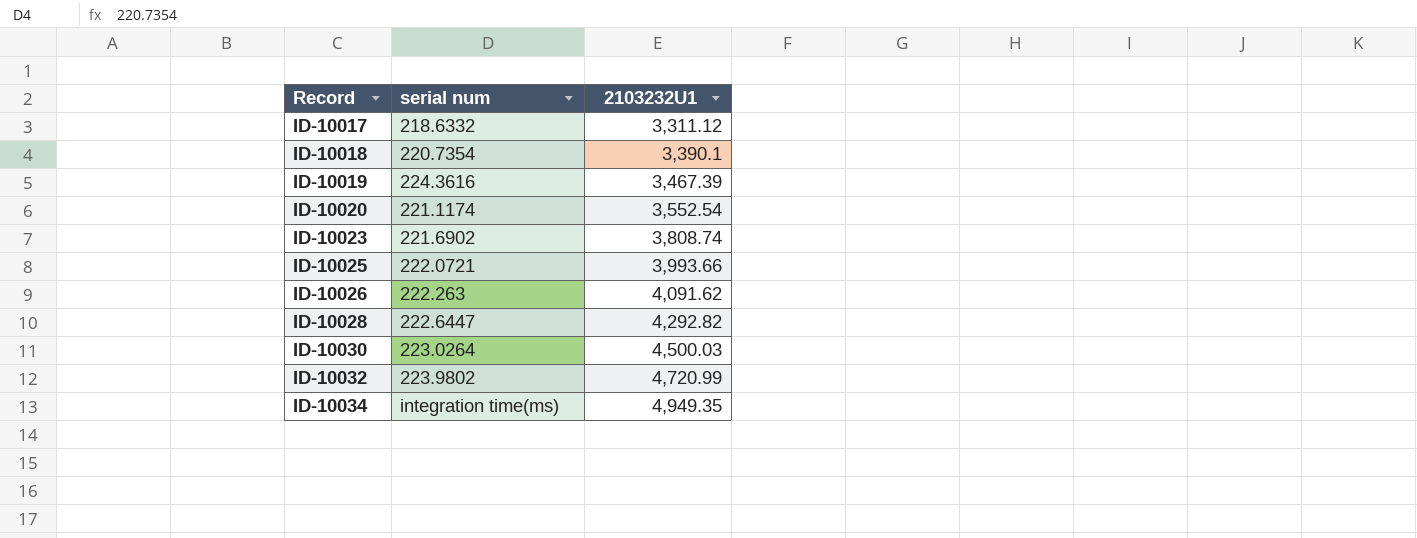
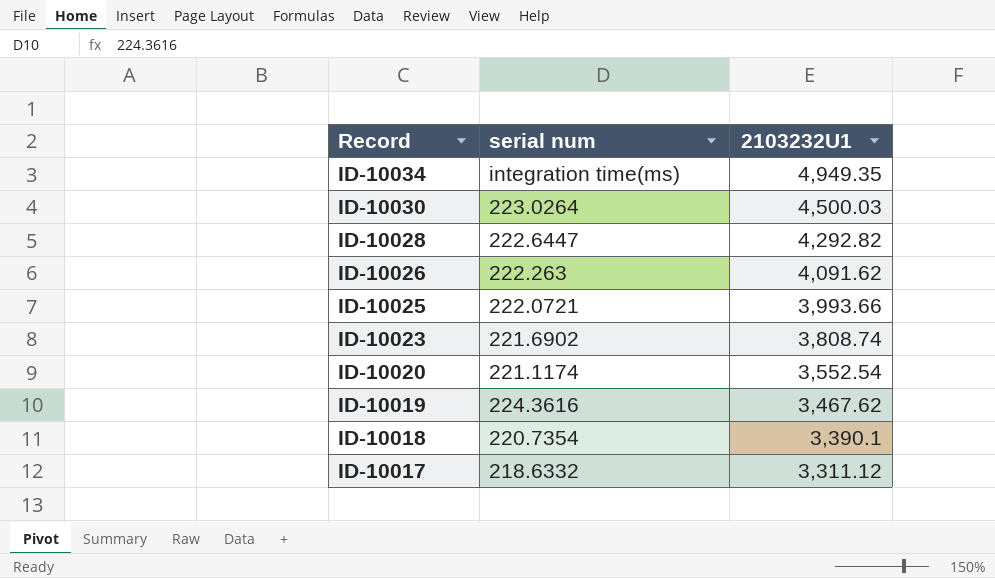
row order: Record ascending -> Record descending
row ID-10032: 223.9802 | 4,720.99 -> none
ID-10019 | 2103232U1: 3,467.39 -> 3,467.62

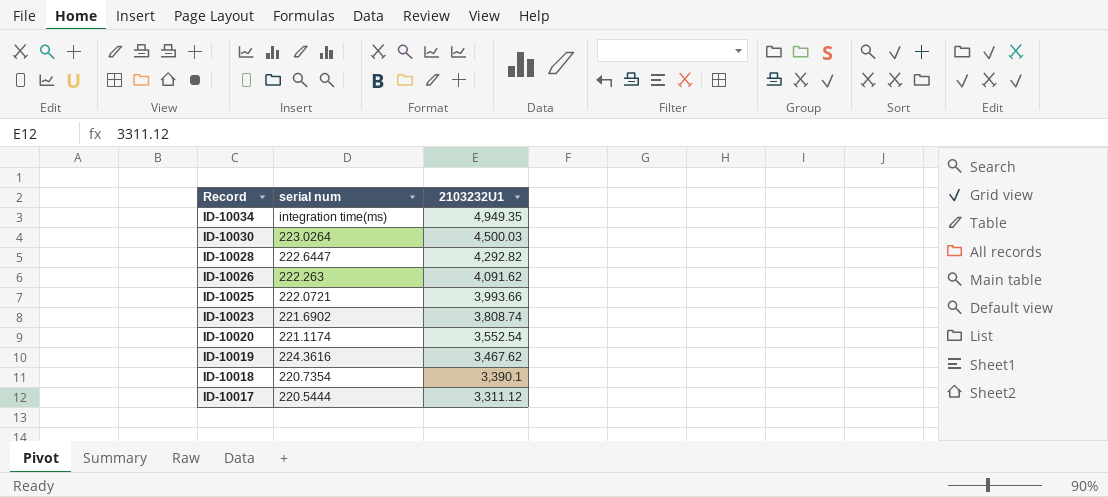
ID-10017 | serial num: 218.6332 -> 220.5444

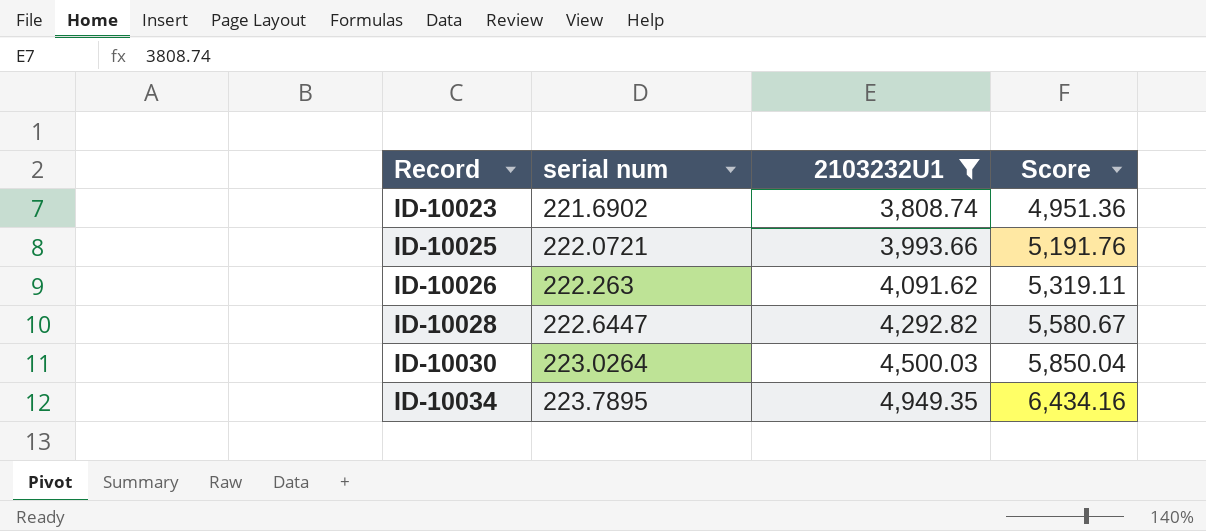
filter: none -> 2103232U1 >= 3,808.74
row order: Record descending -> Record ascending
column Score | formula: none -> [2103232U1] * 1.3
ID-10034 | serial num: integration time(ms) -> 223.7895

